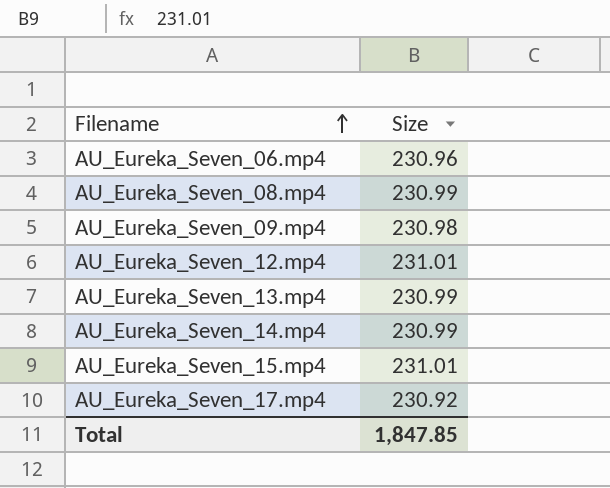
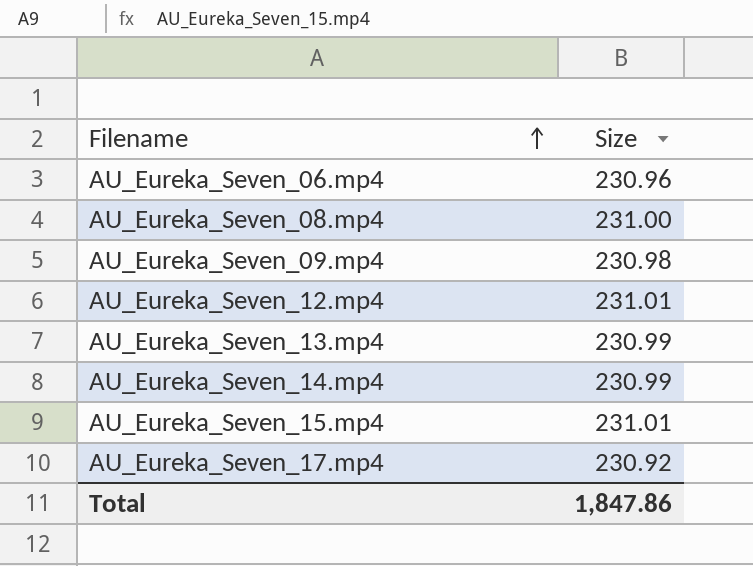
AU_Eureka_Seven_08.mp4 | Size: 230.99 -> 231.00
Total | Size: 1,847.85 -> 1,847.86

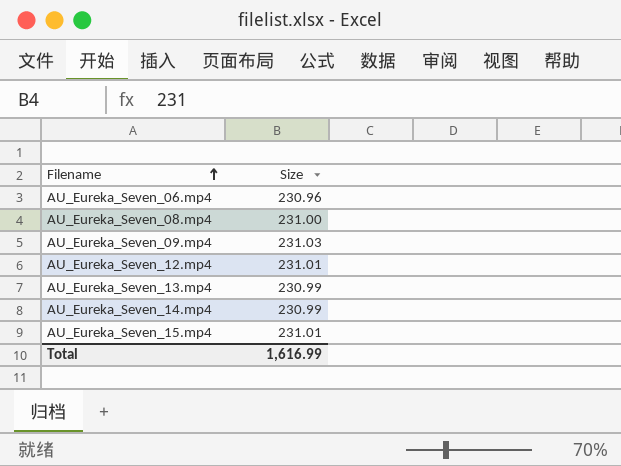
row AU_Eureka_Seven_17.mp4: 230.92 -> none
AU_Eureka_Seven_09.mp4 | Size: 230.98 -> 231.03
Total | Size: 1,847.86 -> 1,616.99

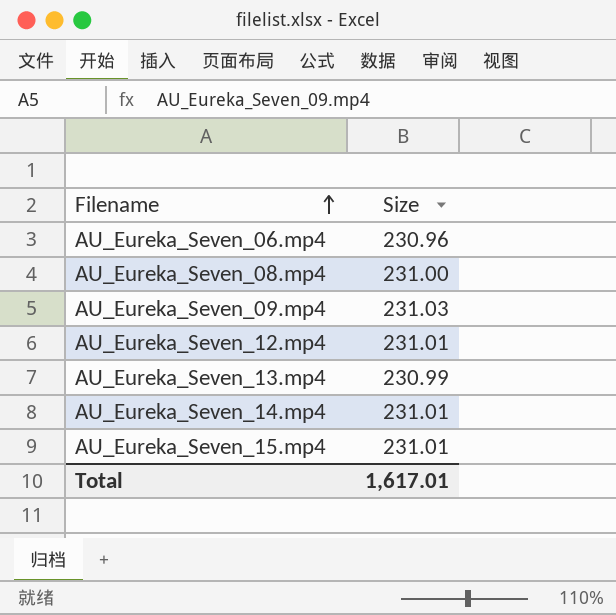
AU_Eureka_Seven_14.mp4 | Size: 230.99 -> 231.01
Total | Size: 1,616.99 -> 1,617.01

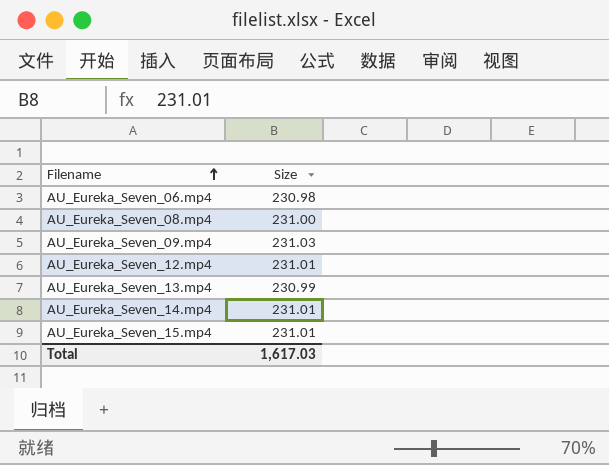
AU_Eureka_Seven_06.mp4 | Size: 230.96 -> 230.98
Total | Size: 1,617.01 -> 1,617.03

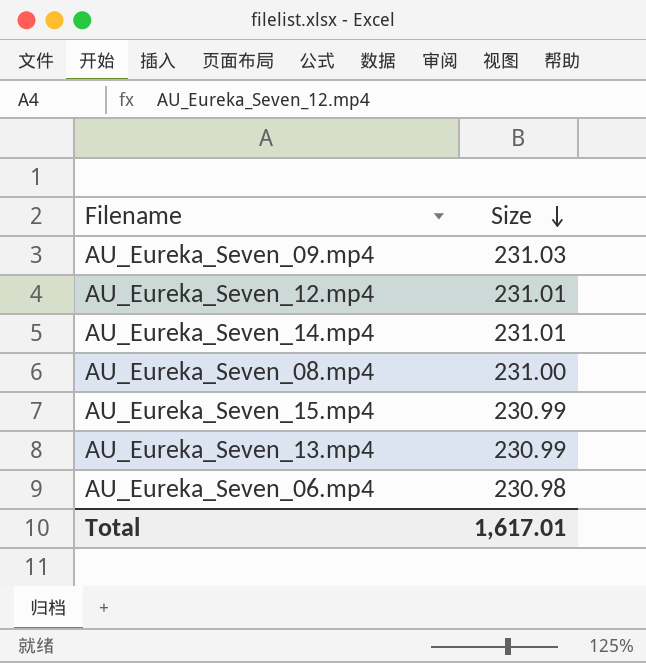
row order: Filename ascending -> Size descending
AU_Eureka_Seven_15.mp4 | Size: 231.01 -> 230.99
Total | Size: 1,617.03 -> 1,617.01

